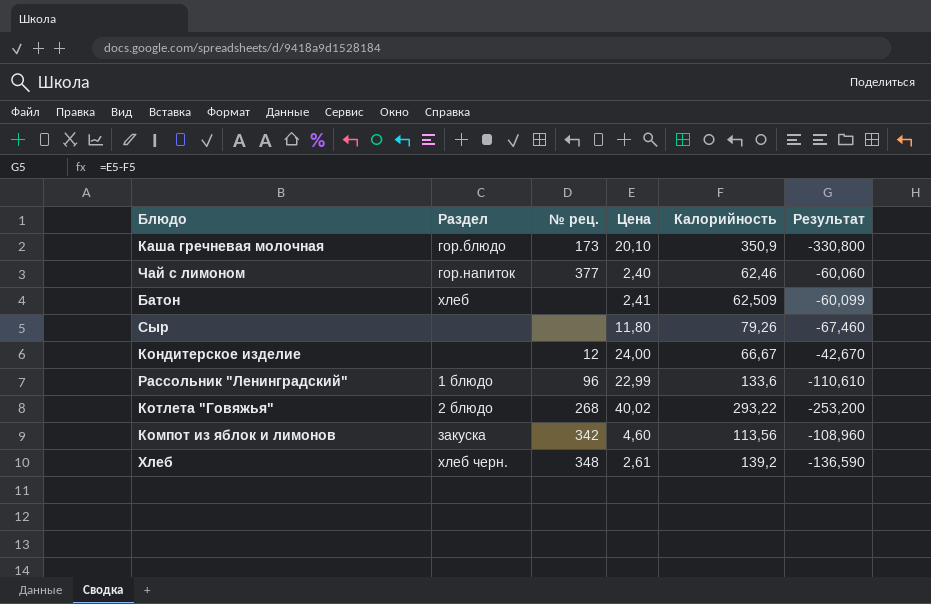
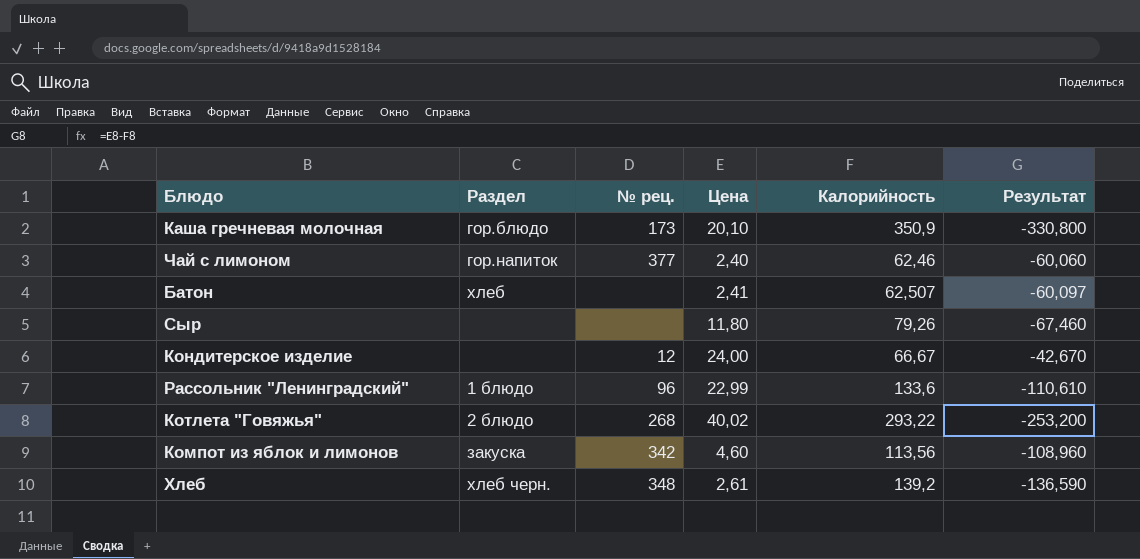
Батон | Калорийность: 62,509 -> 62,507
Батон | Результат: -60,099 -> -60,097

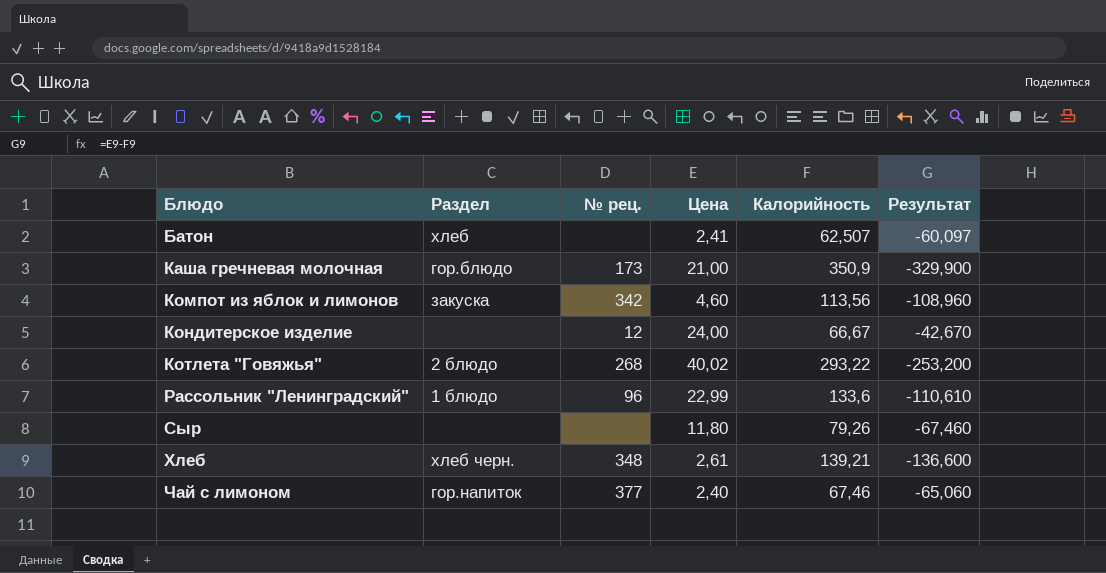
row order: none -> Блюдо ascending
Каша гречневая молочная | Цена: 20,10 -> 21,00
Каша гречневая молочная | Результат: -330,800 -> -329,900
Хлеб | Калорийность: 139,2 -> 139,21
Хлеб | Результат: -136,590 -> -136,600
Чай с лимоном | Калорийность: 62,46 -> 67,46
Чай с лимоном | Результат: -60,060 -> -65,060

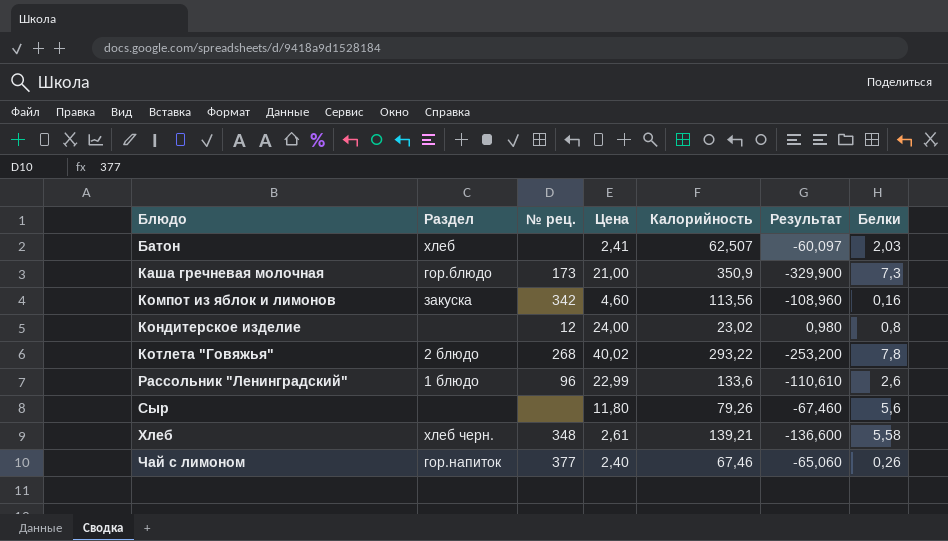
column Белки | position: none -> 7
Кондитерское изделие | Калорийность: 66,67 -> 23,02
Кондитерское изделие | Результат: -42,670 -> 0,980

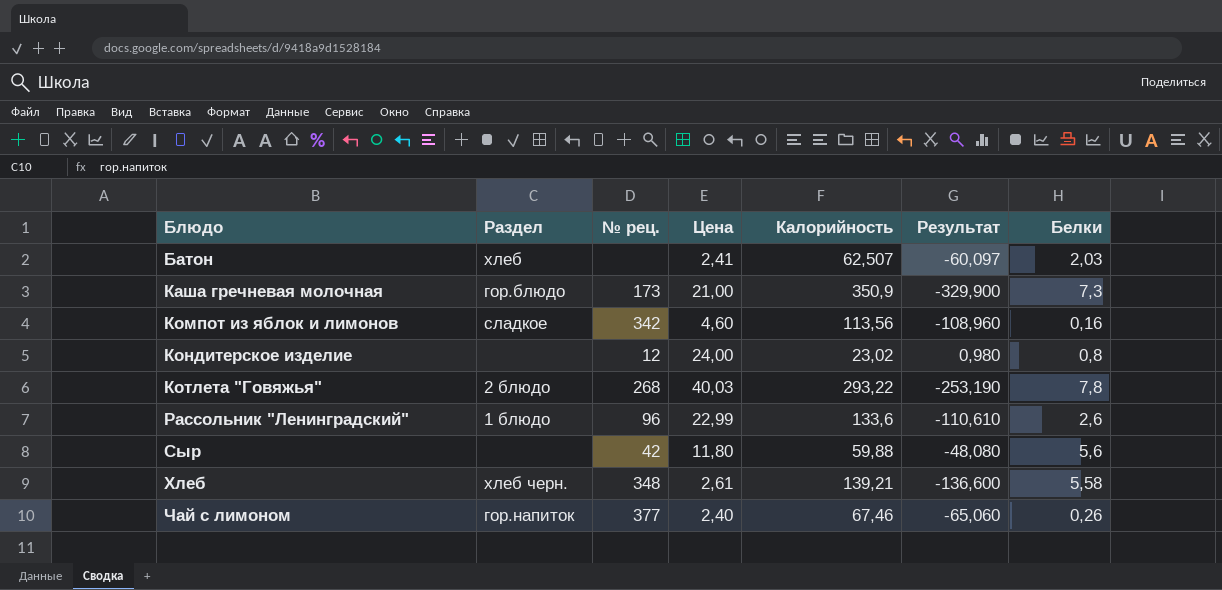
Компот из яблок и лимонов | Раздел: закуска -> сладкое
Котлета "Говяжья" | Цена: 40,02 -> 40,03
Котлета "Говяжья" | Результат: -253,200 -> -253,190
Сыр | № рец.: none -> 42
Сыр | Калорийность: 79,26 -> 59,88
Сыр | Результат: -67,460 -> -48,080

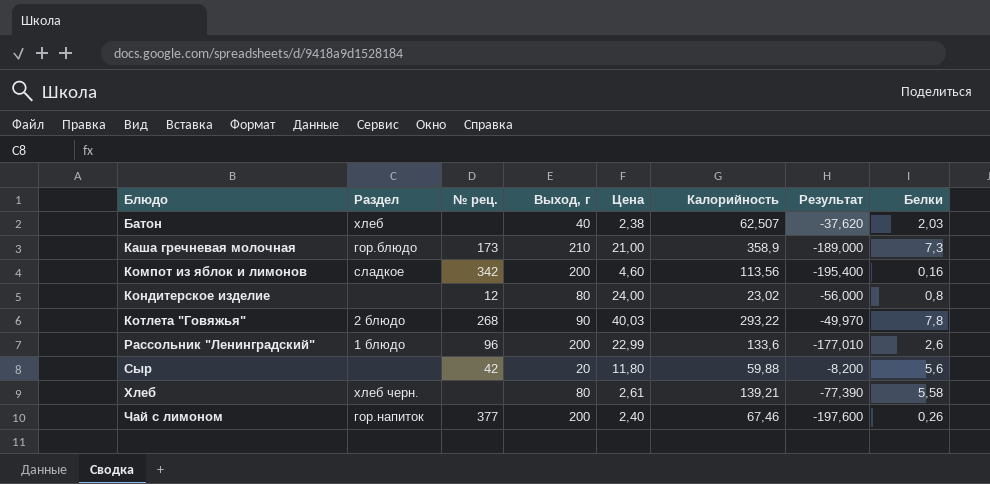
column Выход, г | position: none -> 4
column Результат | formula: [Цена] - [Калорийность] -> [Цена] - [Выход, г]
Батон | Цена: 2,41 -> 2,38
Каша гречневая молочная | Калорийность: 350,9 -> 358,9
Хлеб | № рец.: 348 -> none

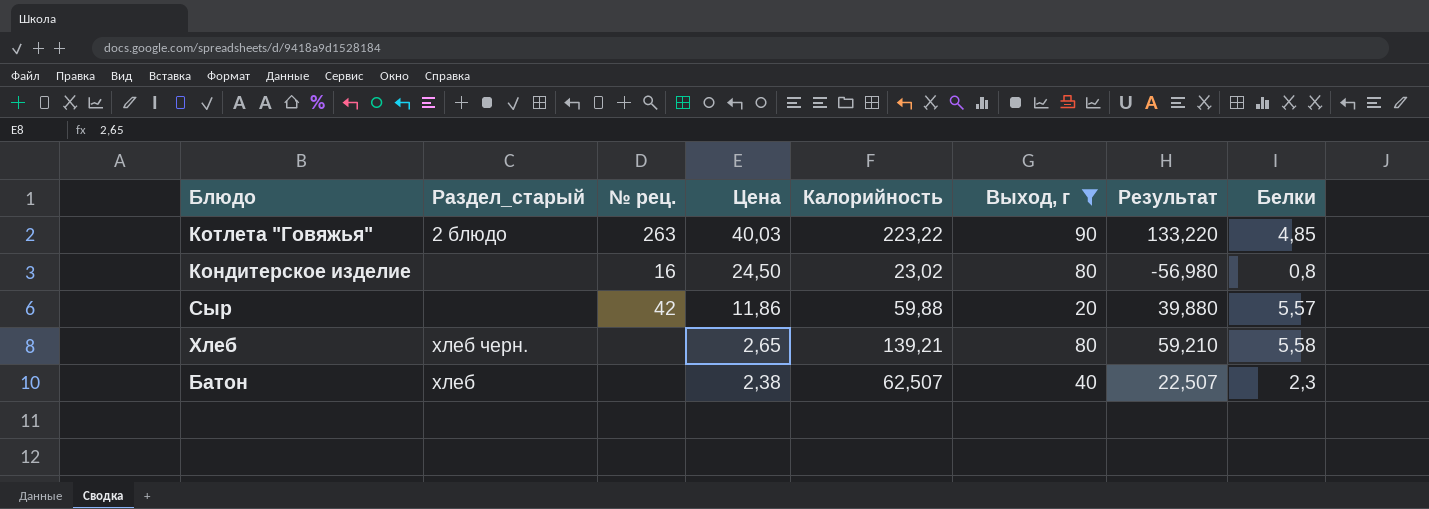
filter: none -> Выход, г <= 90
row order: Блюдо ascending -> Цена descending
column name: Раздел -> Раздел_старый
column Выход, г | position: 4 -> 6
column Результат | formula: [Цена] - [Выход, г] -> [Калорийность] - [Выход, г]
Котлета "Говяжья" | № рец.: 268 -> 263
Котлета "Говяжья" | Калорийность: 293,22 -> 223,22
Котлета "Говяжья" | Белки: 7,8 -> 4,85
Кондитерское изделие | № рец.: 12 -> 16
Кондитерское изделие | Цена: 24,00 -> 24,50
Сыр | Цена: 11,80 -> 11,86
Сыр | Белки: 5,6 -> 5,57
Хлеб | Цена: 2,61 -> 2,65
Батон | Белки: 2,03 -> 2,3

